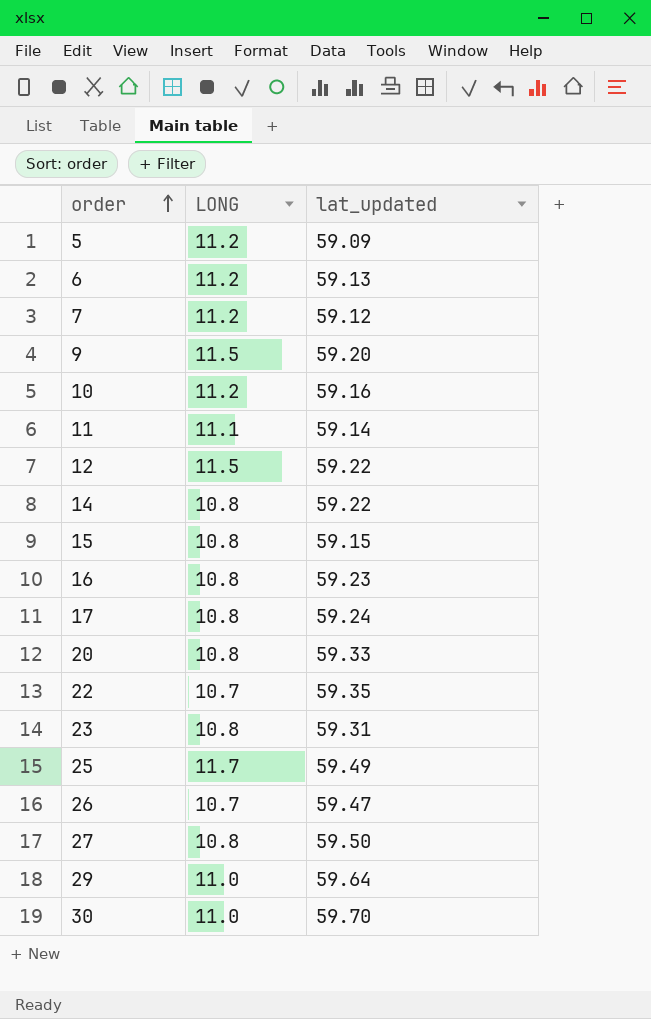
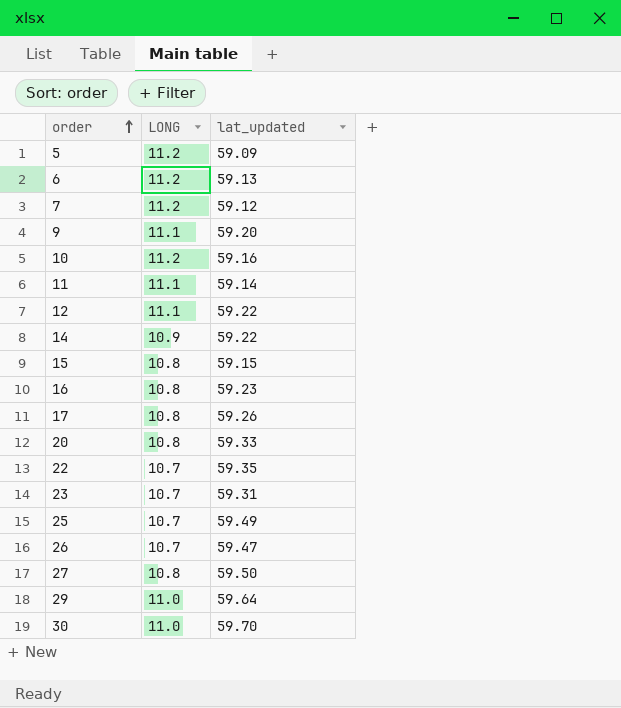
9 | LONG: 11.5 -> 11.1
12 | LONG: 11.5 -> 11.1
14 | LONG: 10.8 -> 10.9
17 | lat_updated: 59.24 -> 59.26
23 | LONG: 10.8 -> 10.7
25 | LONG: 11.7 -> 10.7

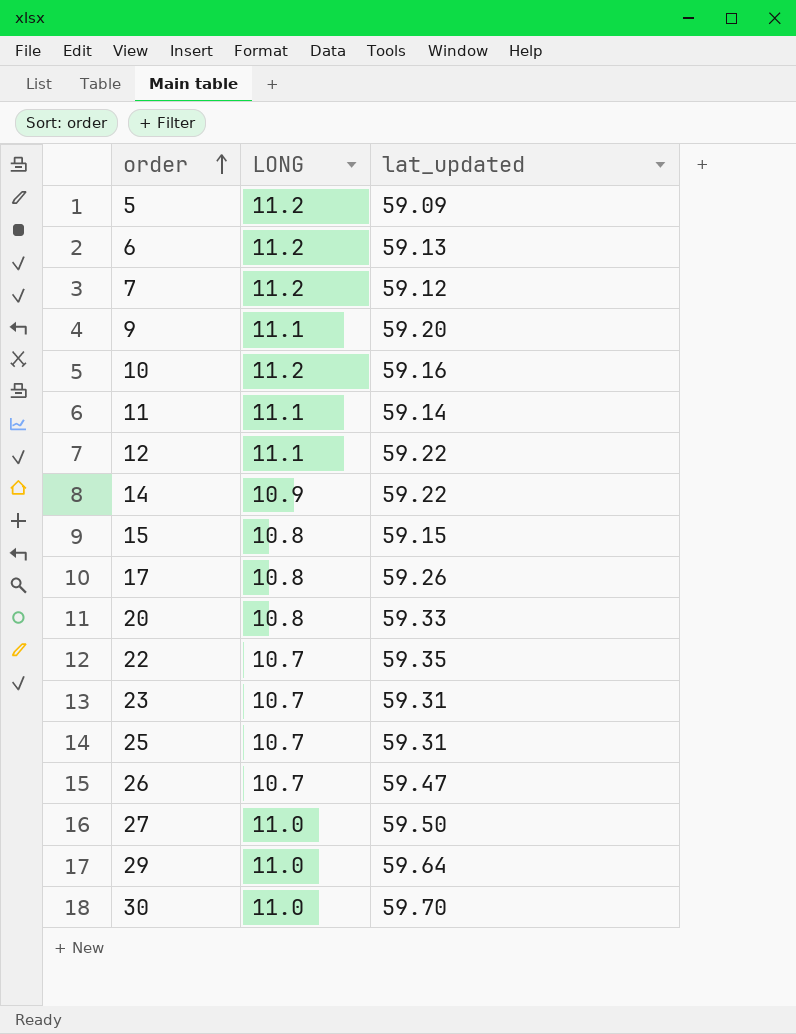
row 16: 10.8 | 59.23 -> none
25 | lat_updated: 59.49 -> 59.31
27 | LONG: 10.8 -> 11.0

